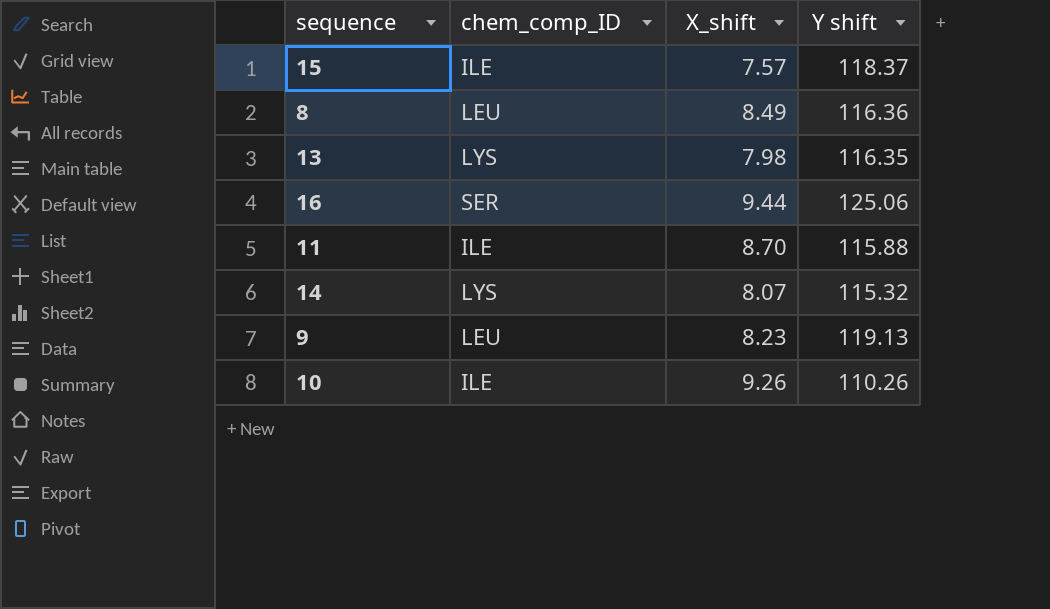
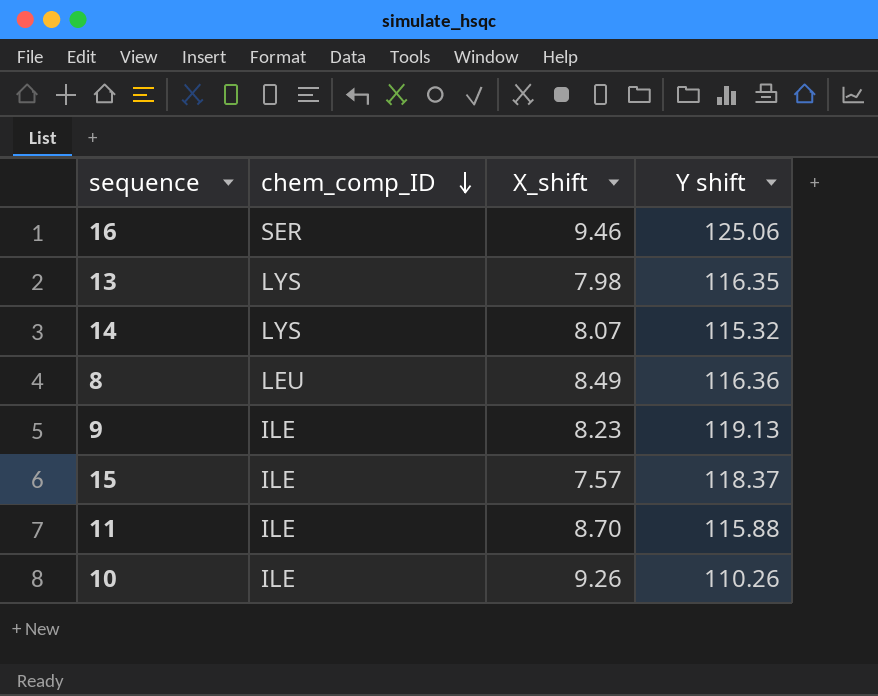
row order: none -> chem_comp_ID descending
16 | X_shift: 9.44 -> 9.46
9 | chem_comp_ID: LEU -> ILE

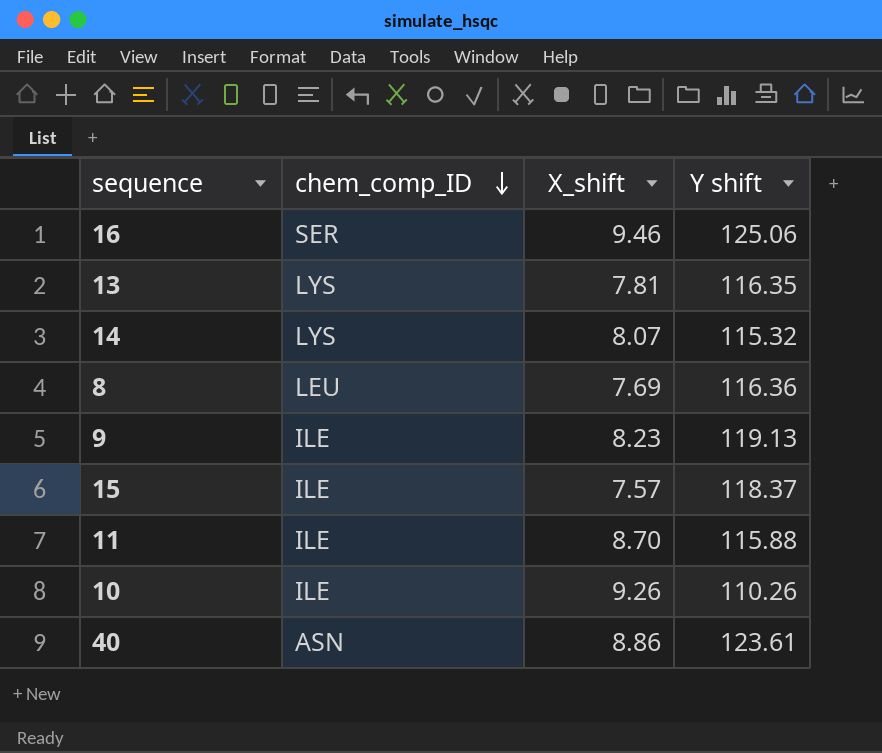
13 | X_shift: 7.98 -> 7.81
8 | X_shift: 8.49 -> 7.69
row 40: none -> ASN | 8.86 | 123.61

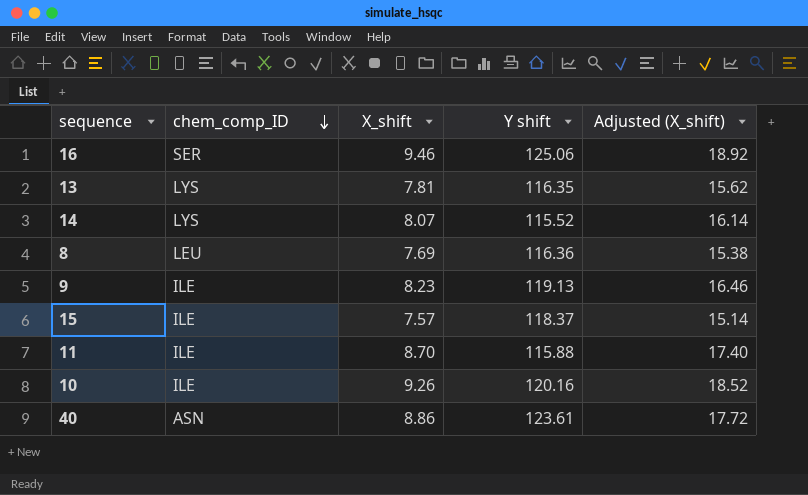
column Adjusted (X_shift) | formula: none -> [X_shift] * 2
14 | Y shift: 115.32 -> 115.52
10 | Y shift: 110.26 -> 120.16

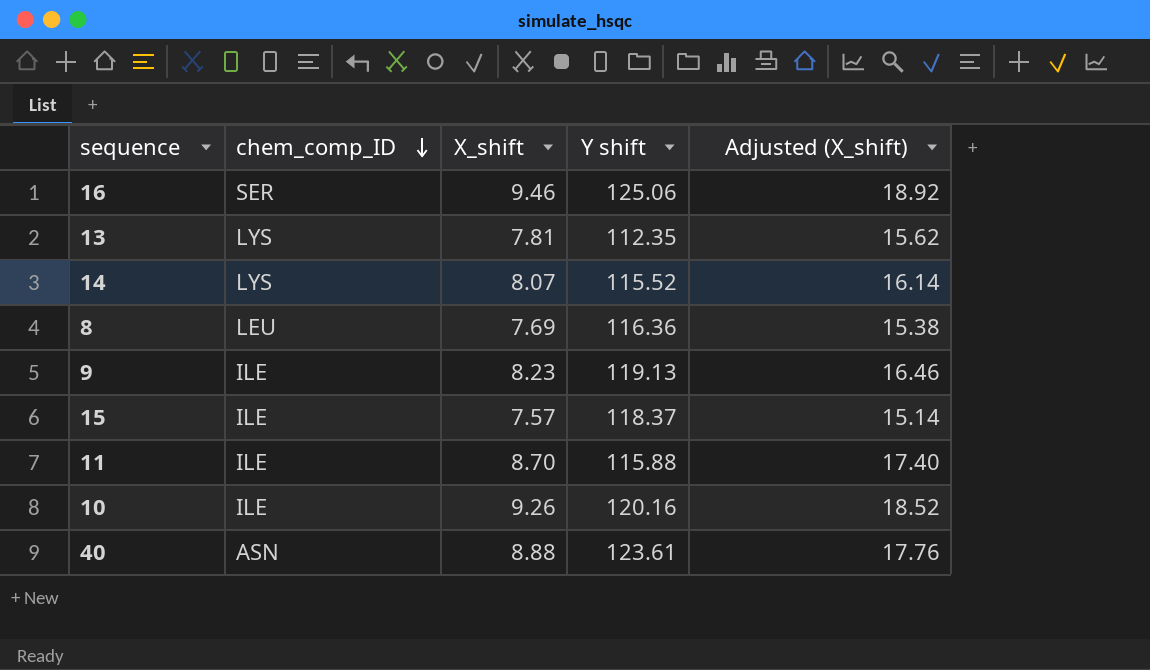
13 | Y shift: 116.35 -> 112.35
40 | X_shift: 8.86 -> 8.88
40 | Adjusted (X_shift): 17.72 -> 17.76

